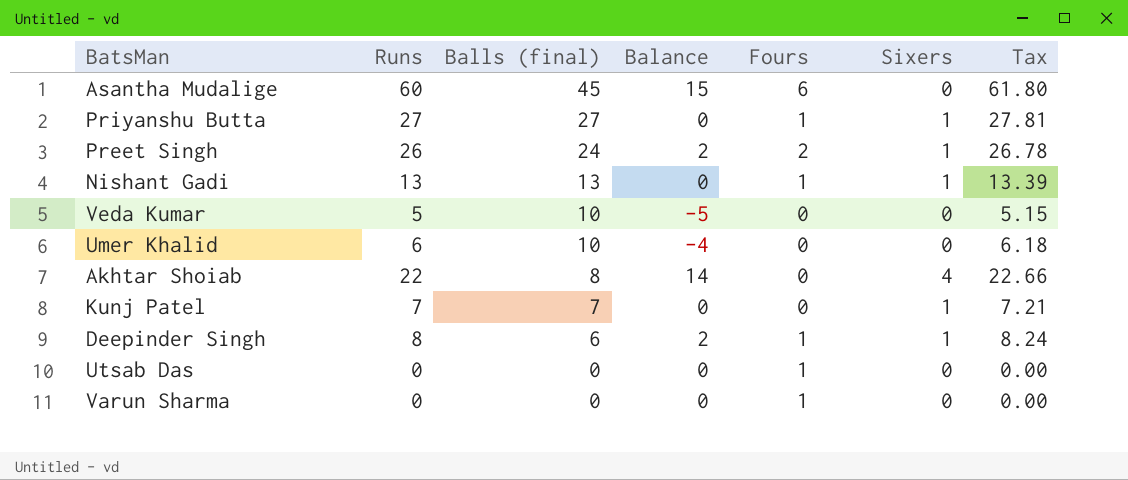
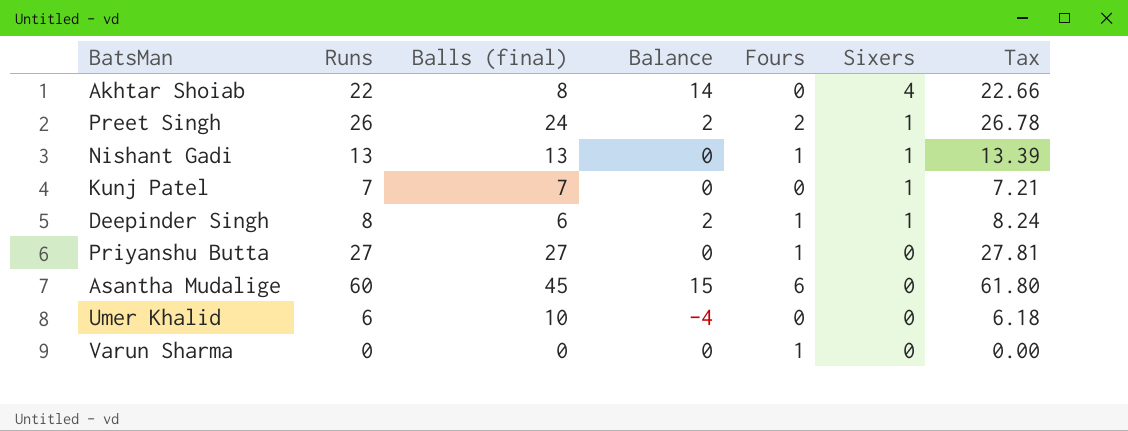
row order: Balls (final) descending -> Sixers descending
row Veda Kumar: 5 | 10 | -5 | 0 | 0 | 5.15 -> none
row Utsab Das: 0 | 0 | 0 | 1 | 0 | 0.00 -> none
Priyanshu Butta | Sixers: 1 -> 0

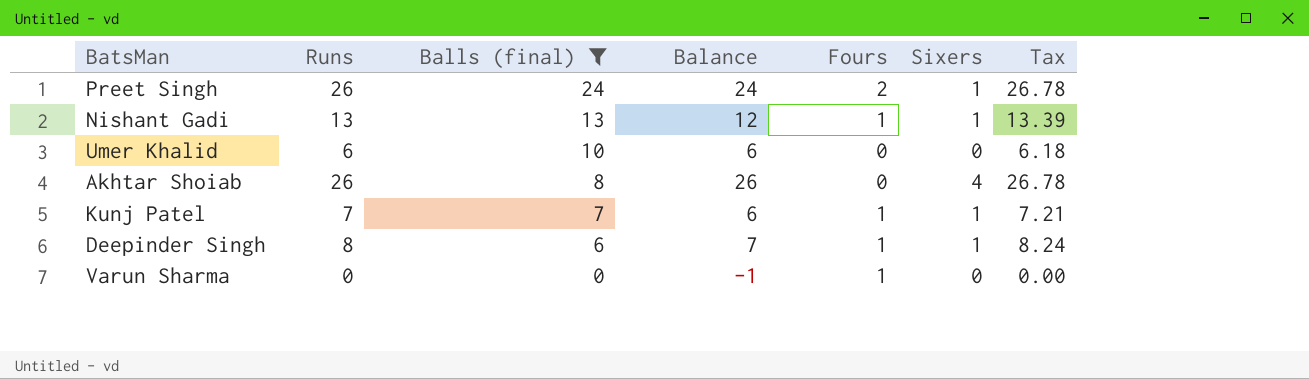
filter: none -> Balls (final) <= 24
row order: Sixers descending -> Balls (final) descending
column Balance | formula: [Runs] - [Balls (final)] -> [Runs] - [Fours]
Akhtar Shoiab | Runs: 22 -> 26
Akhtar Shoiab | Tax: 22.66 -> 26.78
Kunj Patel | Fours: 0 -> 1

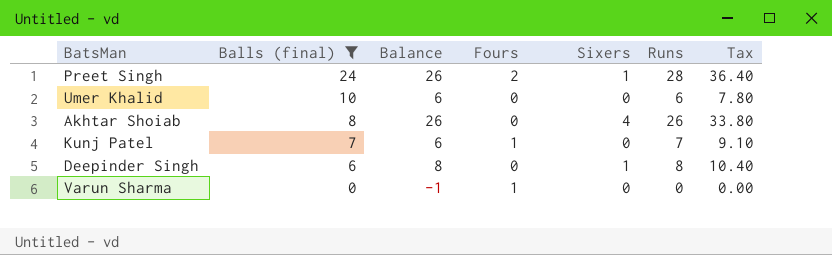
column Runs | position: 2 -> 6
column Tax | formula: [Runs] * 1.03 -> [Runs] * 1.3
row Nishant Gadi: 13 | 13 | 12 | 1 | 1 | 13.39 -> none
Preet Singh | Balance: 24 -> 26
Preet Singh | Runs: 26 -> 28
Kunj Patel | Sixers: 1 -> 0
Deepinder Singh | Balance: 7 -> 8
Deepinder Singh | Fours: 1 -> 0

